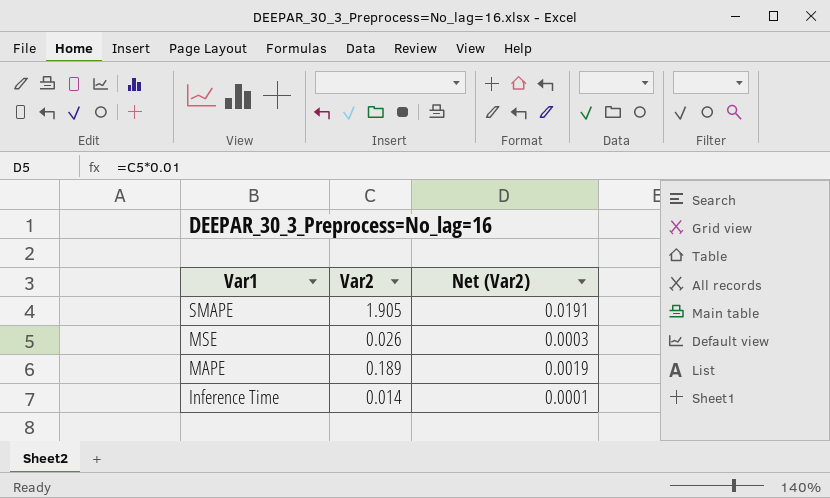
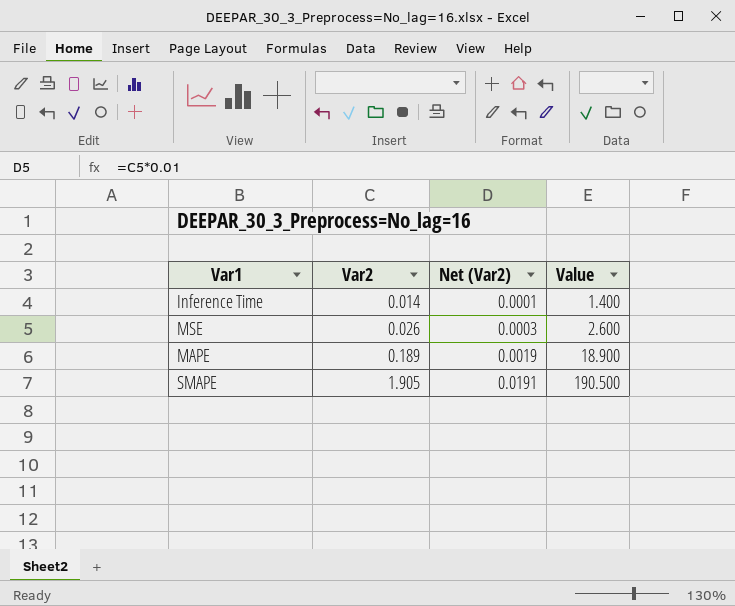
row order: Var1 descending -> Var2 ascending
column Value | formula: none -> [Var2] * 100

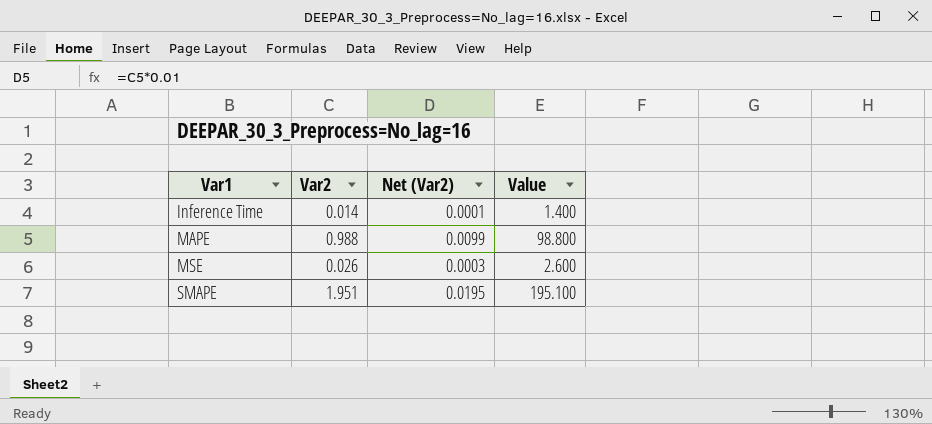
row order: Var2 ascending -> Var1 ascending
MAPE | Var2: 0.189 -> 0.988
MAPE | Net (Var2): 0.0019 -> 0.0099
MAPE | Value: 18.900 -> 98.800
SMAPE | Var2: 1.905 -> 1.951
SMAPE | Net (Var2): 0.0191 -> 0.0195
SMAPE | Value: 190.500 -> 195.100

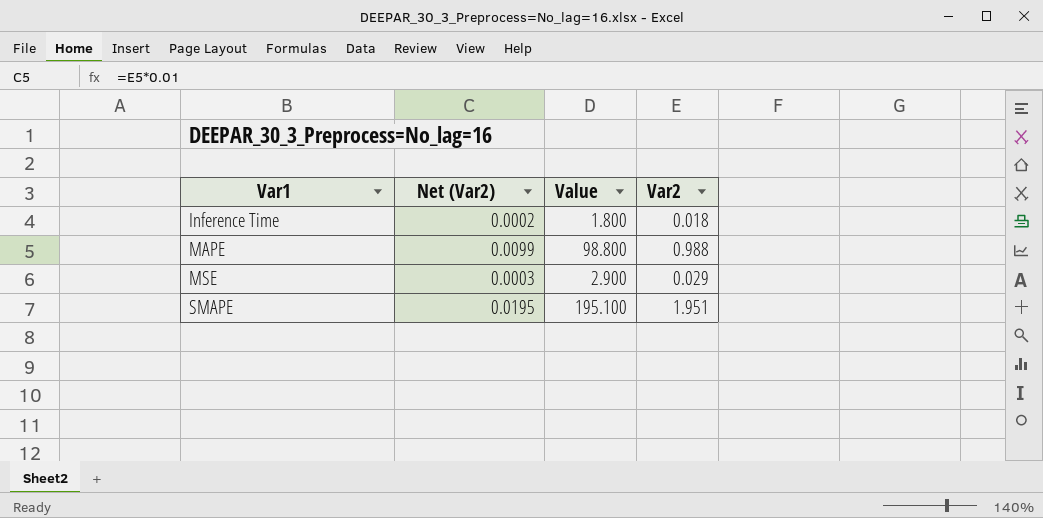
column Var2 | position: 2 -> 4
Inference Time | Net (Var2): 0.0001 -> 0.0002
Inference Time | Value: 1.400 -> 1.800
Inference Time | Var2: 0.014 -> 0.018
MSE | Value: 2.600 -> 2.900
MSE | Var2: 0.026 -> 0.029

